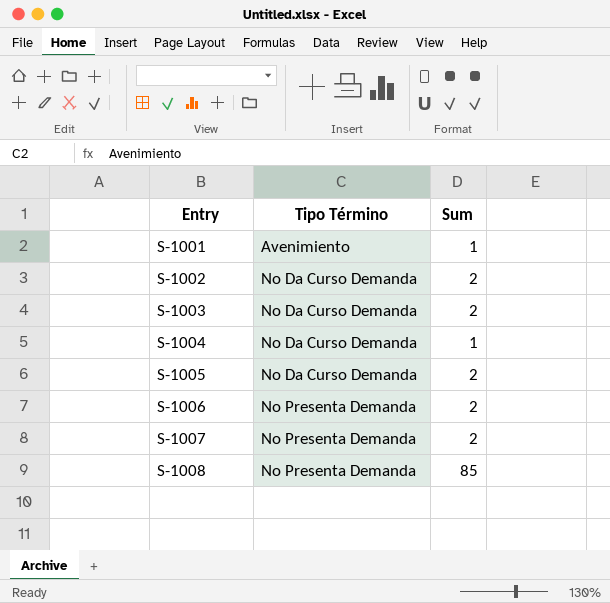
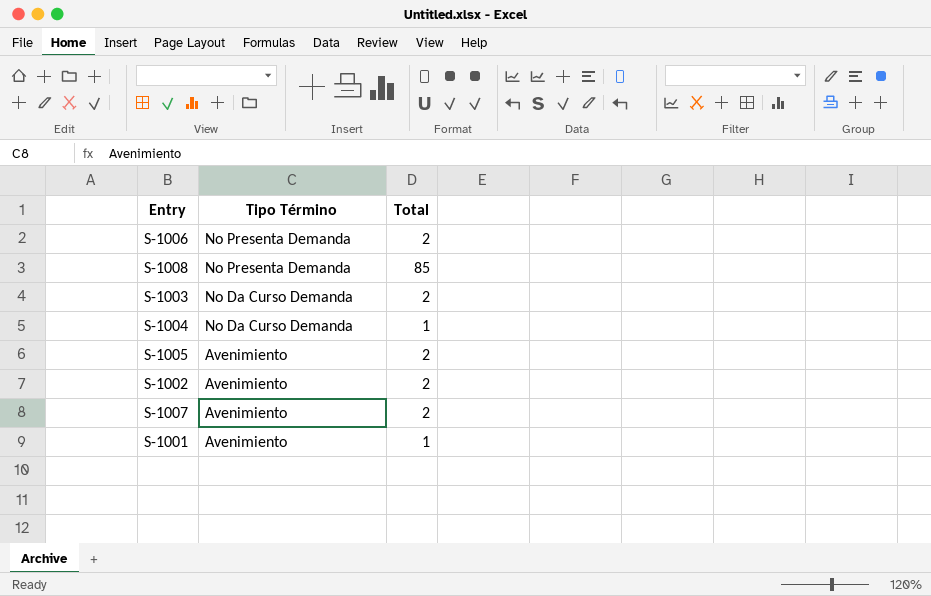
row order: Entry ascending -> Tipo Término descending
column name: Sum -> Total
S-1005 | Tipo Término: No Da Curso Demanda -> Avenimiento
S-1002 | Tipo Término: No Da Curso Demanda -> Avenimiento
S-1007 | Tipo Término: No Presenta Demanda -> Avenimiento

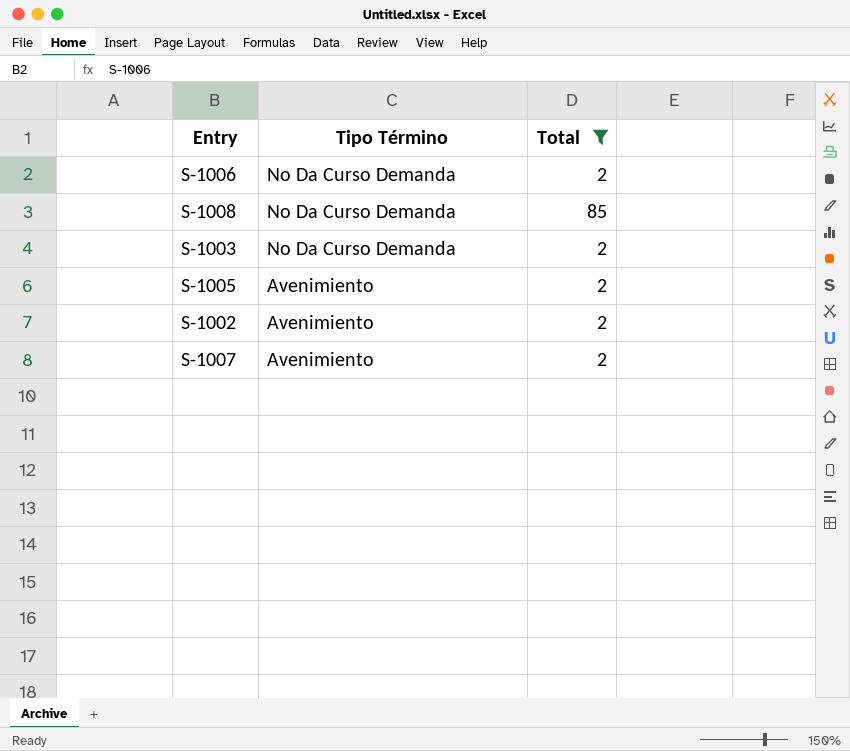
filter: none -> Total != 1
S-1006 | Tipo Término: No Presenta Demanda -> No Da Curso Demanda
S-1008 | Tipo Término: No Presenta Demanda -> No Da Curso Demanda

